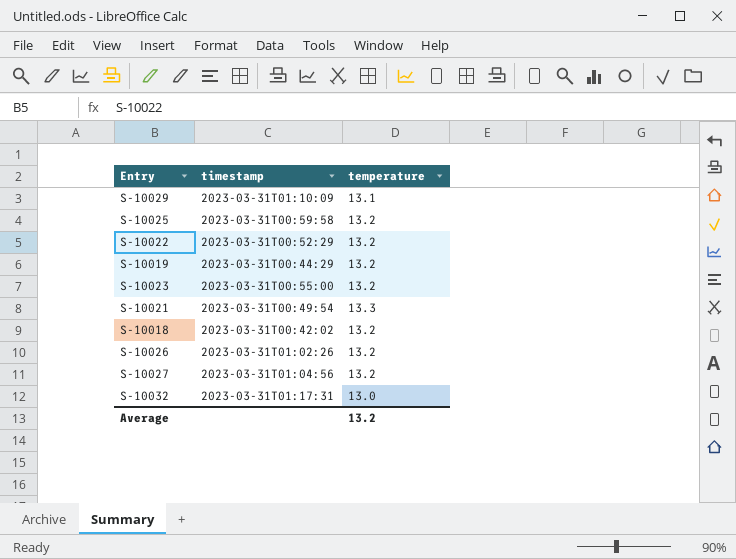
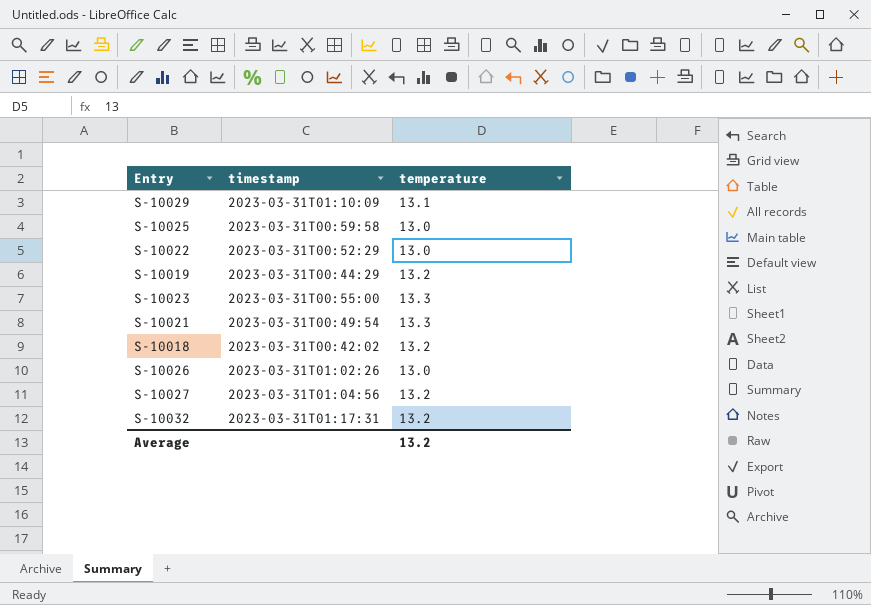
S-10025 | temperature: 13.2 -> 13.0
S-10022 | temperature: 13.2 -> 13.0
S-10023 | temperature: 13.2 -> 13.3
S-10026 | temperature: 13.2 -> 13.0
S-10032 | temperature: 13.0 -> 13.2

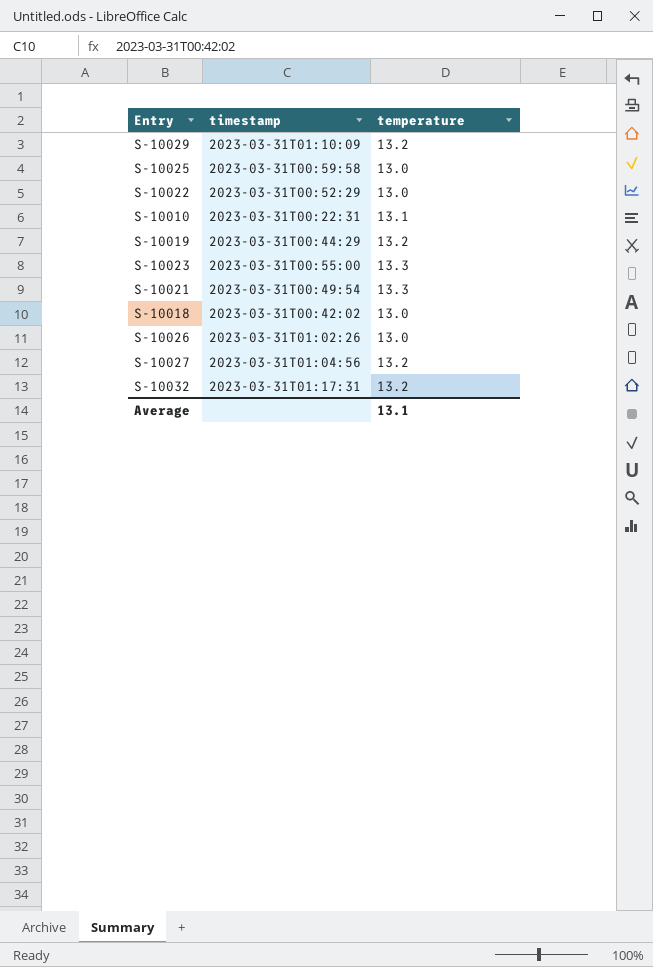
S-10029 | temperature: 13.1 -> 13.2
row S-10010: none -> 2023-03-31T00:22:31 | 13.1
S-10018 | temperature: 13.2 -> 13.0
Average | temperature: 13.2 -> 13.1

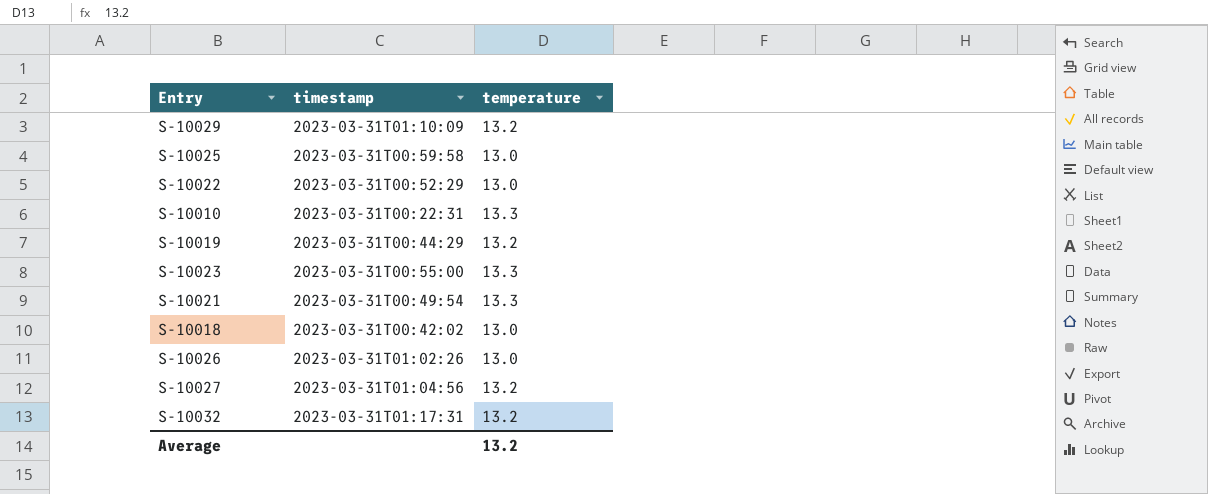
S-10010 | temperature: 13.1 -> 13.3
Average | temperature: 13.1 -> 13.2

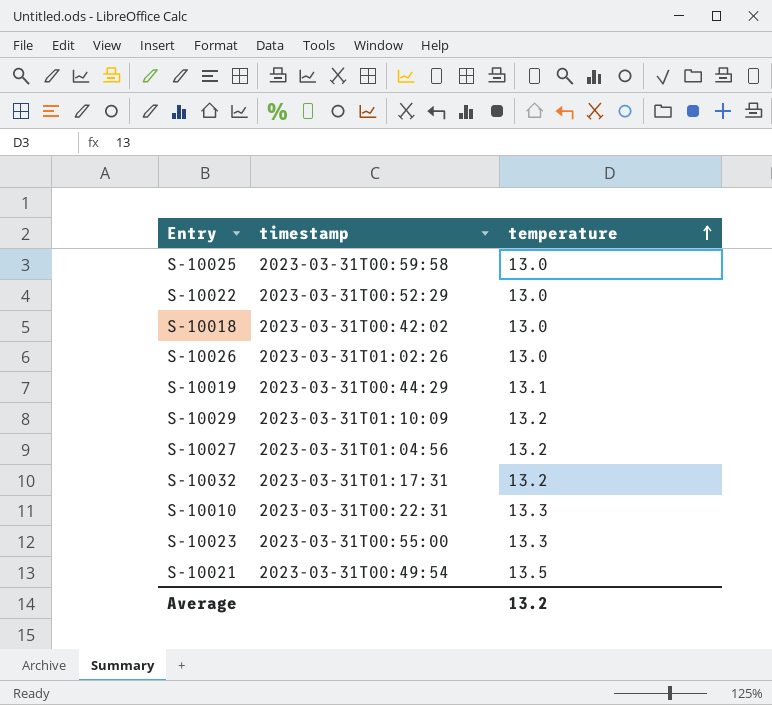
row order: none -> temperature ascending
S-10019 | temperature: 13.2 -> 13.1
S-10021 | temperature: 13.3 -> 13.5

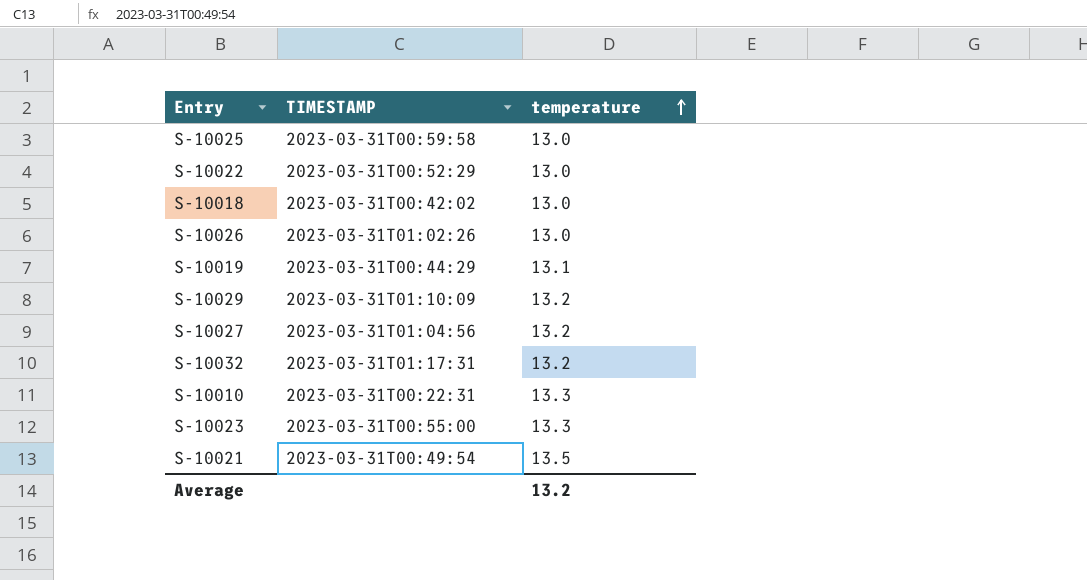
column name: timestamp -> TIMESTAMP

